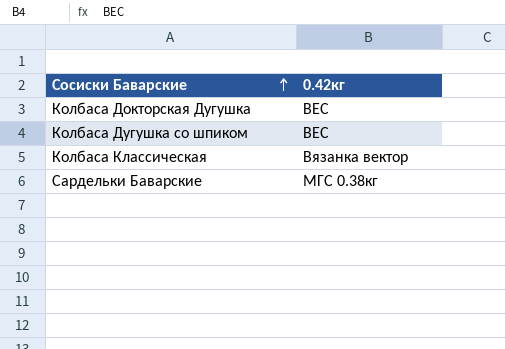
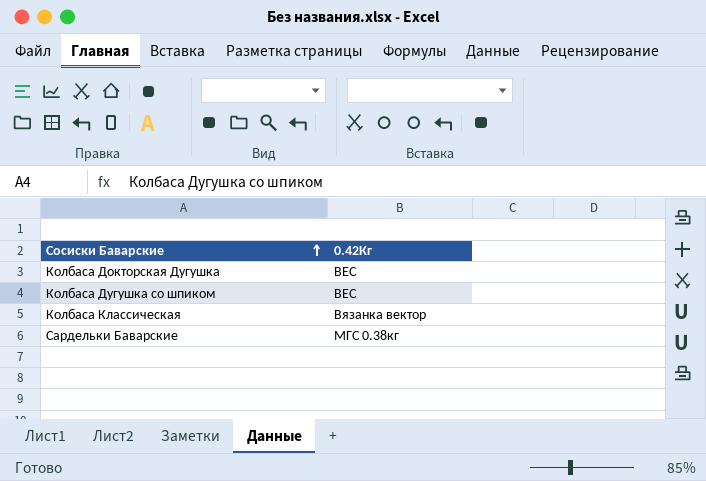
column name: 0.42кг -> 0.42Кг

